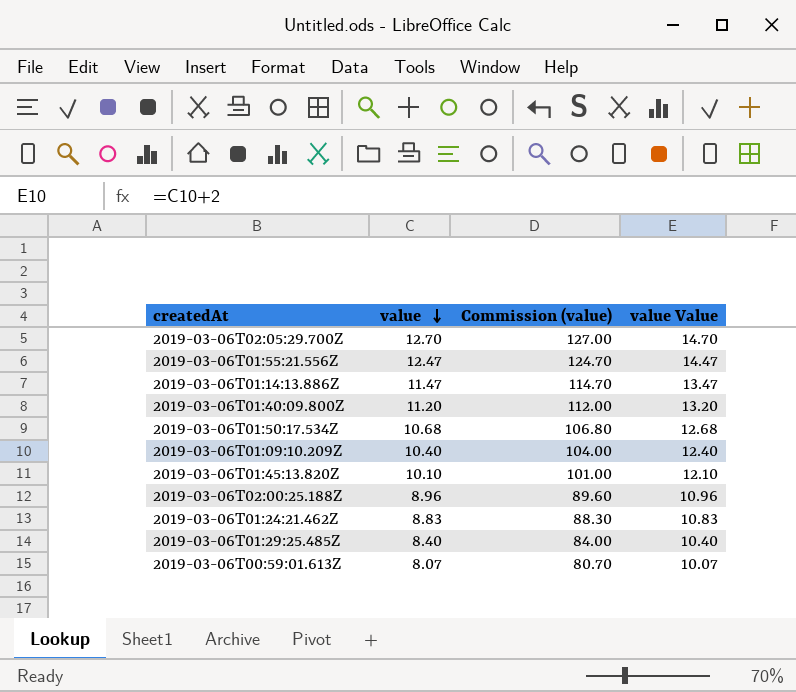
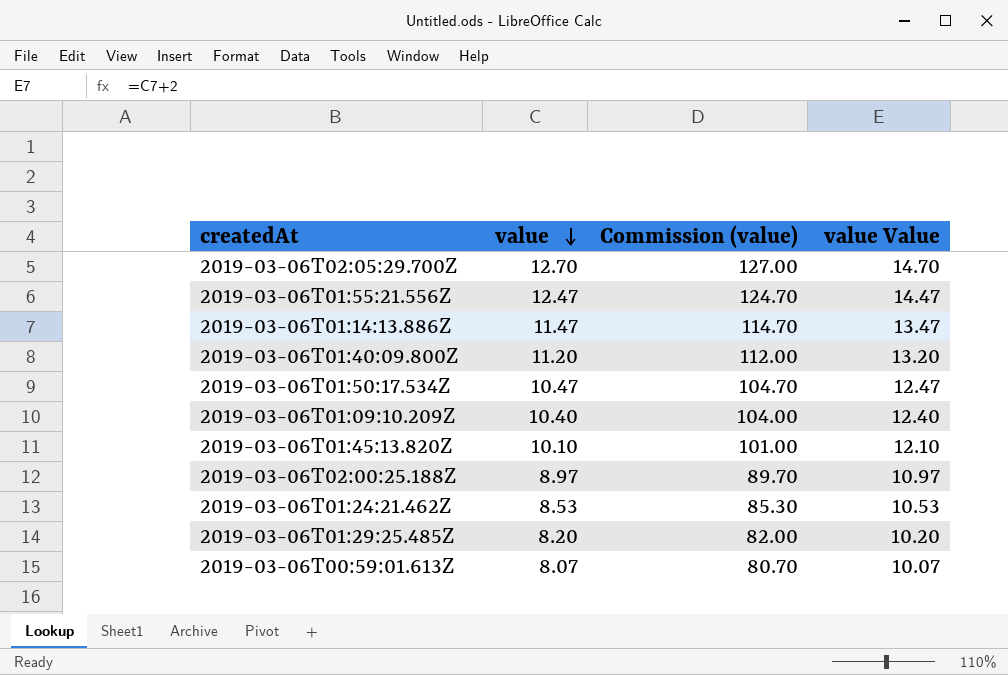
2019-03-06T01:50:17.534Z | value: 10.68 -> 10.47
2019-03-06T01:50:17.534Z | Commission (value): 106.80 -> 104.70
2019-03-06T01:50:17.534Z | value Value: 12.68 -> 12.47
2019-03-06T02:00:25.188Z | value: 8.96 -> 8.97
2019-03-06T02:00:25.188Z | Commission (value): 89.60 -> 89.70
2019-03-06T02:00:25.188Z | value Value: 10.96 -> 10.97
2019-03-06T01:24:21.462Z | value: 8.83 -> 8.53
2019-03-06T01:24:21.462Z | Commission (value): 88.30 -> 85.30
2019-03-06T01:24:21.462Z | value Value: 10.83 -> 10.53
2019-03-06T01:29:25.485Z | value: 8.40 -> 8.20
2019-03-06T01:29:25.485Z | Commission (value): 84.00 -> 82.00
2019-03-06T01:29:25.485Z | value Value: 10.40 -> 10.20

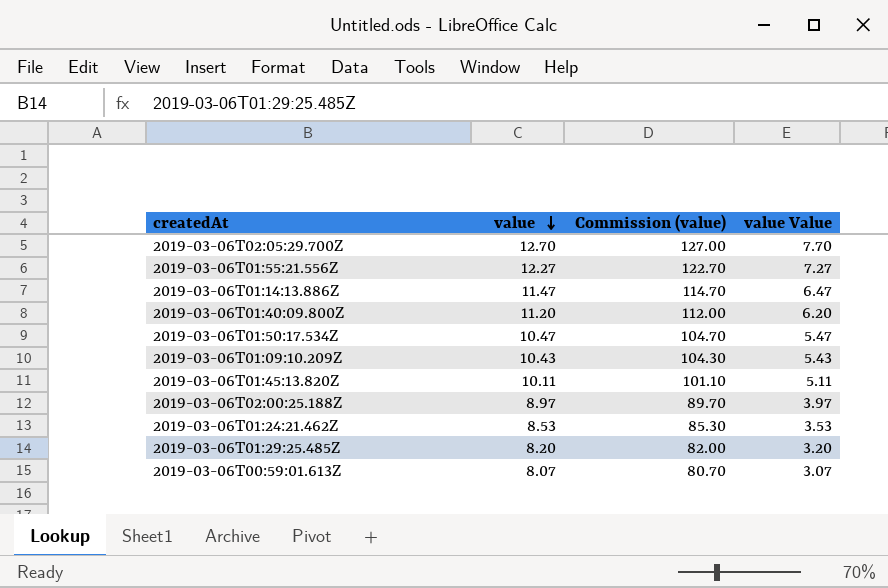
column value Value | formula: [value] + 2 -> [value] - 5
2019-03-06T01:55:21.556Z | value: 12.47 -> 12.27
2019-03-06T01:55:21.556Z | Commission (value): 124.70 -> 122.70
2019-03-06T01:09:10.209Z | value: 10.40 -> 10.43
2019-03-06T01:09:10.209Z | Commission (value): 104.00 -> 104.30
2019-03-06T01:45:13.820Z | value: 10.10 -> 10.11
2019-03-06T01:45:13.820Z | Commission (value): 101.00 -> 101.10

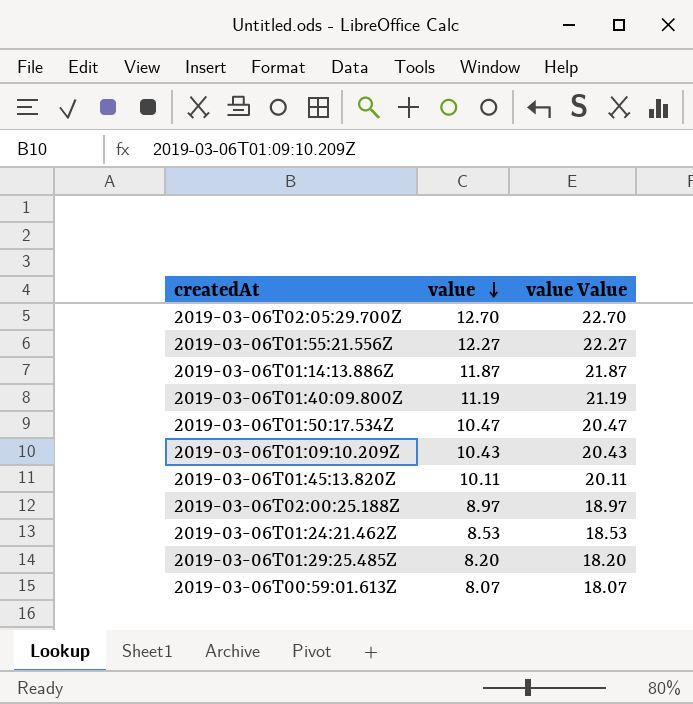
column Commission (value) | formula: [value] * 10 -> none
column value Value | formula: [value] - 5 -> [value] + 10
2019-03-06T01:14:13.886Z | value: 11.47 -> 11.87
2019-03-06T01:40:09.800Z | value: 11.20 -> 11.19

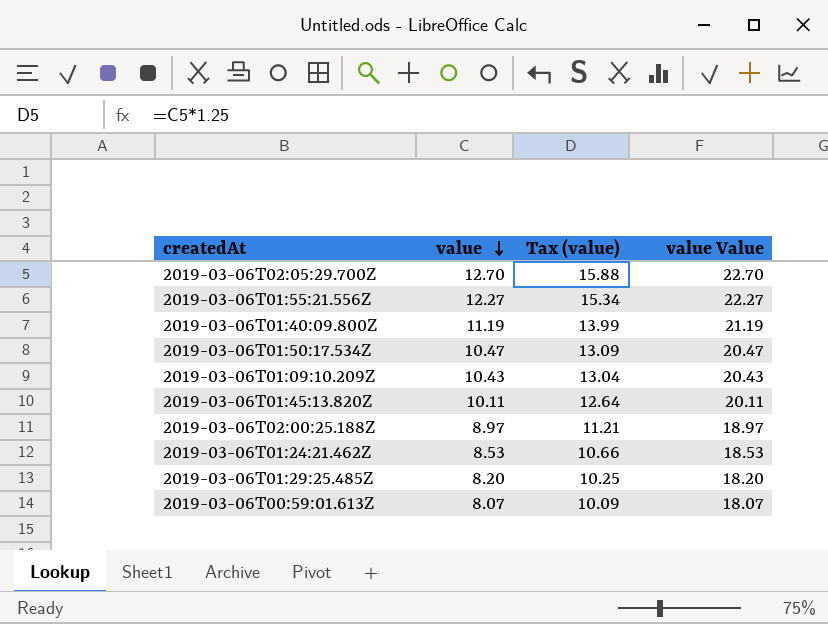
column Tax (value) | formula: none -> [value] * 1.25
row 2019-03-06T01:14:13.886Z: 11.87 | 21.87 -> none

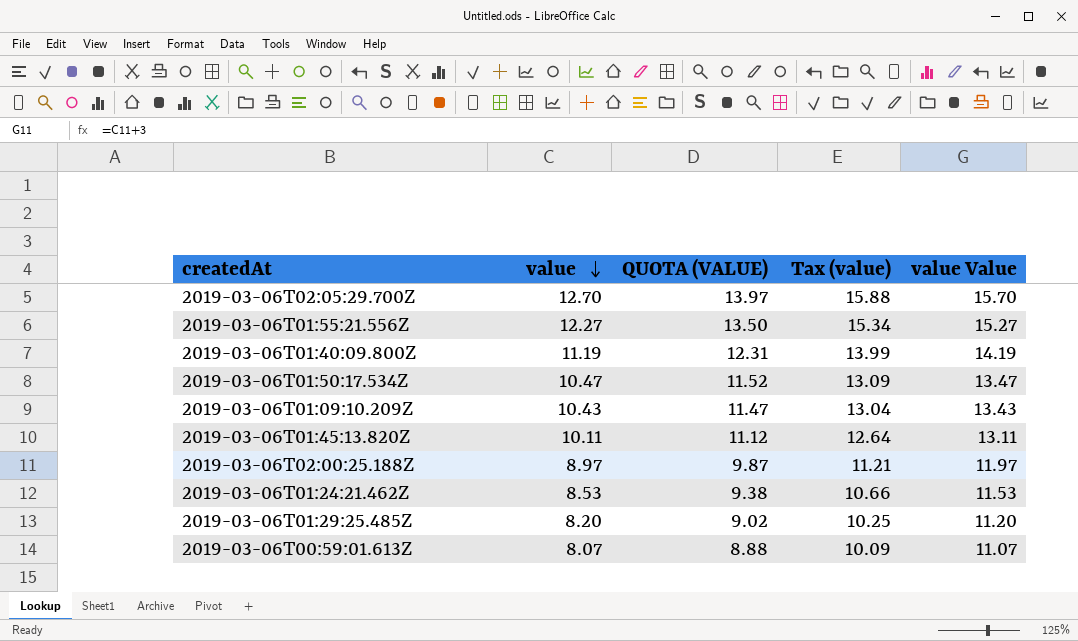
column QUOTA (VALUE) | formula: none -> [value] * 1.1
column value Value | formula: [value] + 10 -> [value] + 3

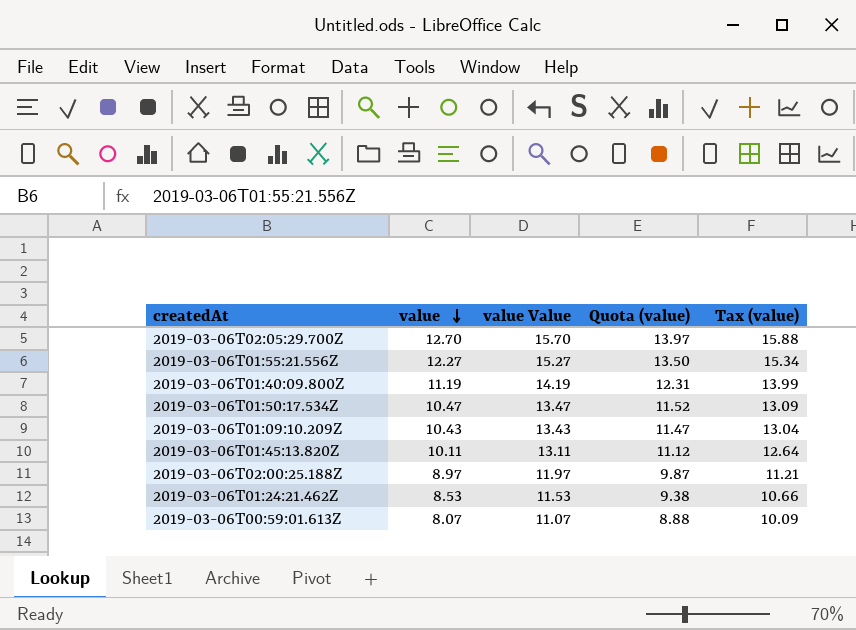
column value Value | position: 5 -> 3
column name: QUOTA (VALUE) -> Quota (value)
row 2019-03-06T01:29:25.485Z: 8.20 | 9.02 | 10.25 | 11.20 -> none

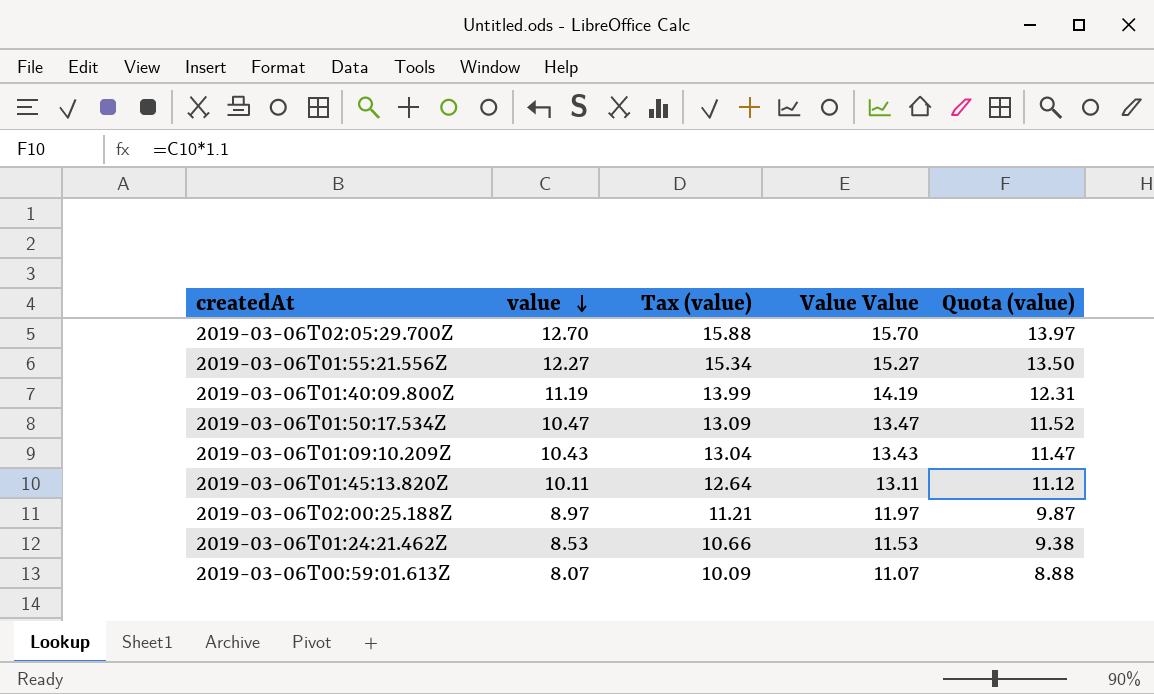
column Tax (value) | position: 5 -> 3
column name: value Value -> Value Value

